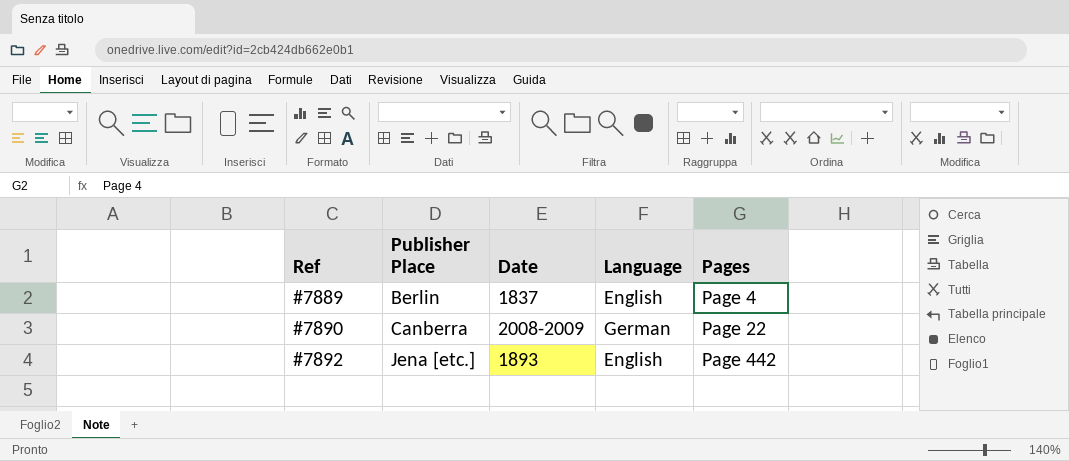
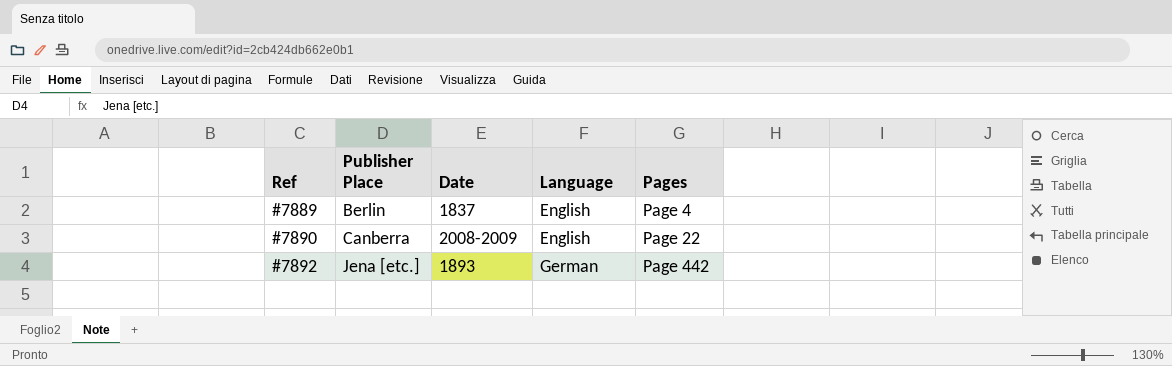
#7890 | Language: German -> English
#7892 | Language: English -> German

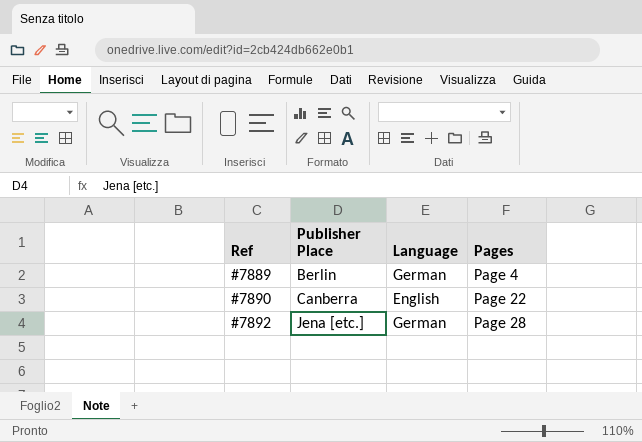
column Date | position: 3 -> none
#7889 | Language: English -> German
#7892 | Pages: Page 442 -> Page 28

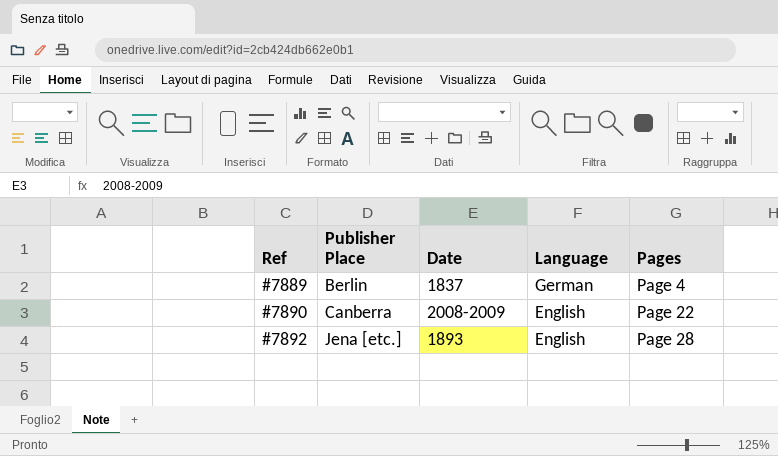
column Date | position: none -> 3
#7892 | Language: German -> English

